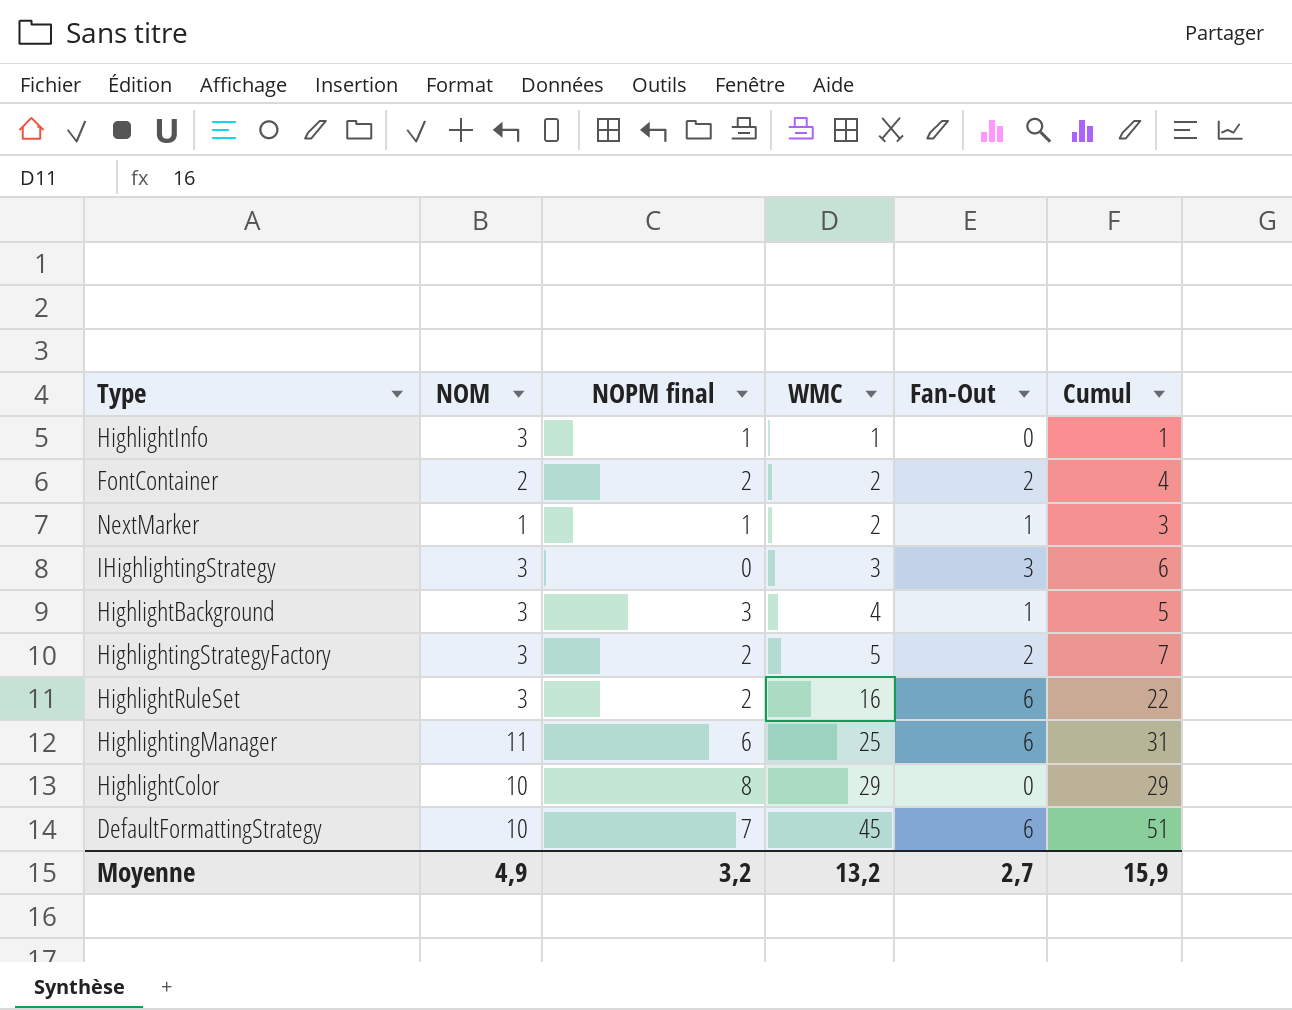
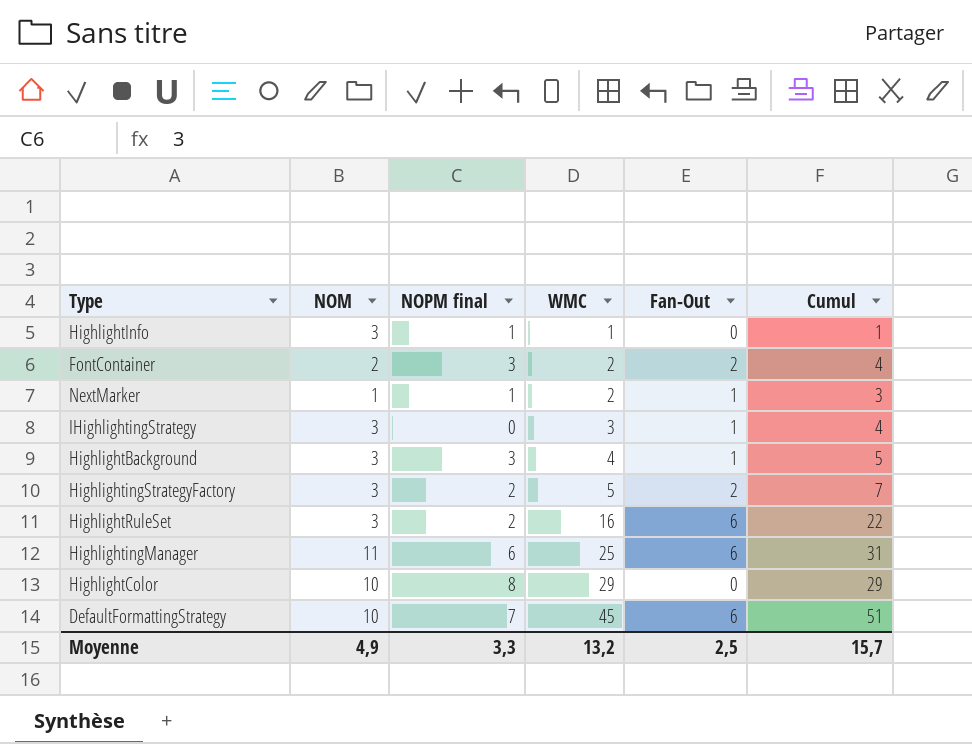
FontContainer | NOPM final: 2 -> 3
IHighlightingStrategy | Fan-Out: 3 -> 1
IHighlightingStrategy | Cumul: 6 -> 4
Moyenne | NOPM final: 3,2 -> 3,3
Moyenne | Fan-Out: 2,7 -> 2,5
Moyenne | Cumul: 15,9 -> 15,7

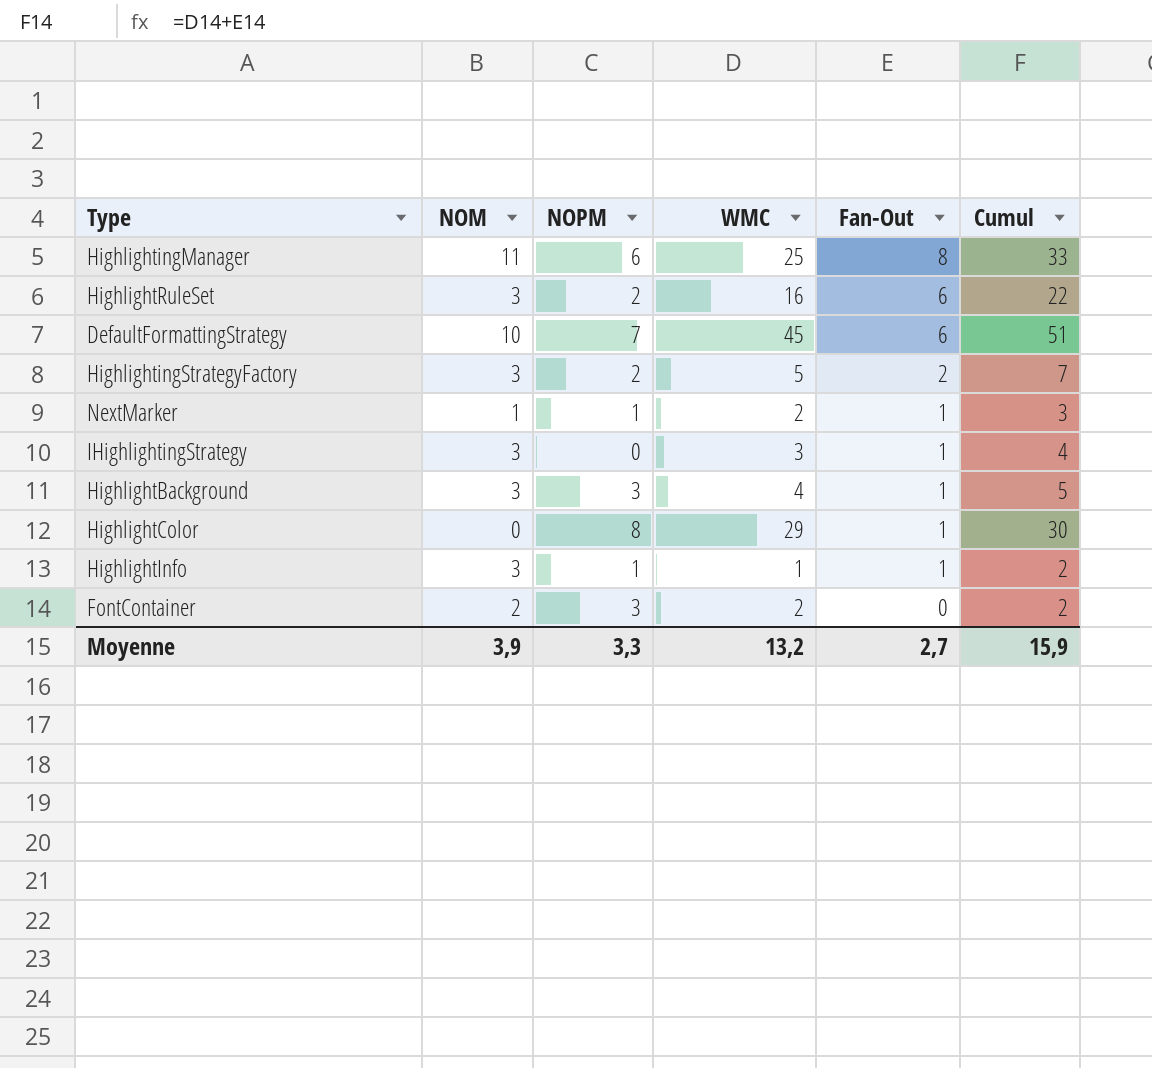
row order: WMC ascending -> Fan-Out descending
column name: NOPM final -> NOPM
HighlightingManager | Fan-Out: 6 -> 8
HighlightingManager | Cumul: 31 -> 33
HighlightColor | NOM: 10 -> 0
HighlightColor | Fan-Out: 0 -> 1
HighlightColor | Cumul: 29 -> 30
HighlightInfo | Fan-Out: 0 -> 1
HighlightInfo | Cumul: 1 -> 2
FontContainer | Fan-Out: 2 -> 0
FontContainer | Cumul: 4 -> 2
Moyenne | NOM: 4,9 -> 3,9
Moyenne | Fan-Out: 2,5 -> 2,7
Moyenne | Cumul: 15,7 -> 15,9

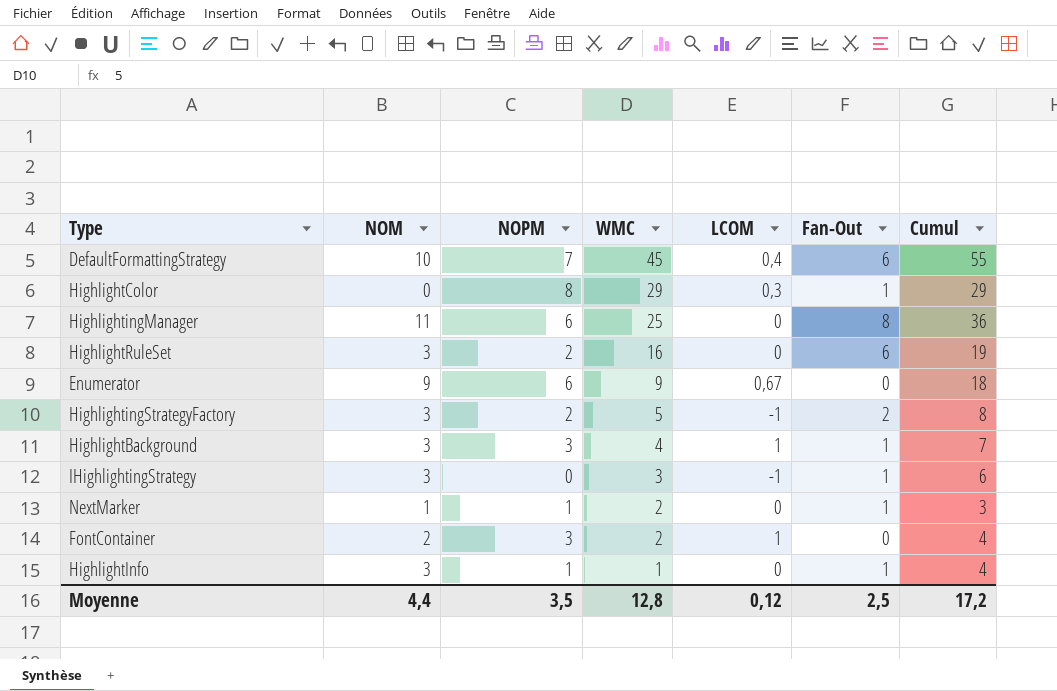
row order: Fan-Out descending -> WMC descending
column LCOM | position: none -> 5
column Cumul | formula: [WMC] + [Fan-Out] -> [NOM] + [WMC]
row Enumerator: none -> 9 | 6 | 9 | 0,67 | 0 | 18
Moyenne | NOM: 3,9 -> 4,4
Moyenne | NOPM: 3,3 -> 3,5
Moyenne | WMC: 13,2 -> 12,8
Moyenne | Fan-Out: 2,7 -> 2,5
Moyenne | Cumul: 15,9 -> 17,2

